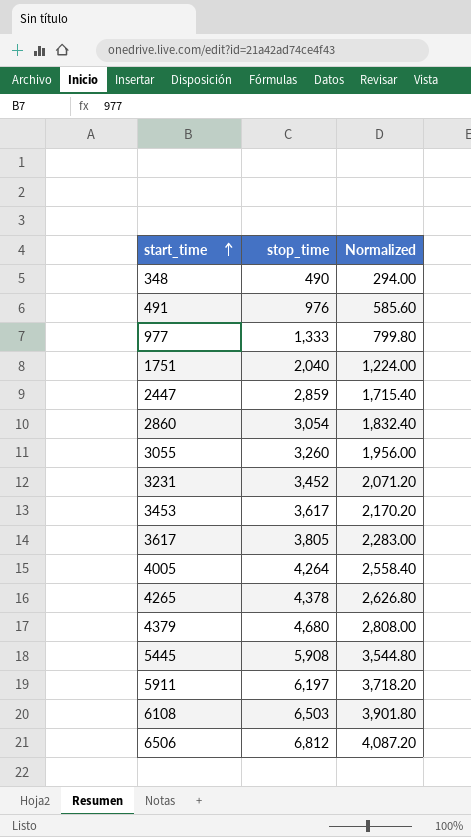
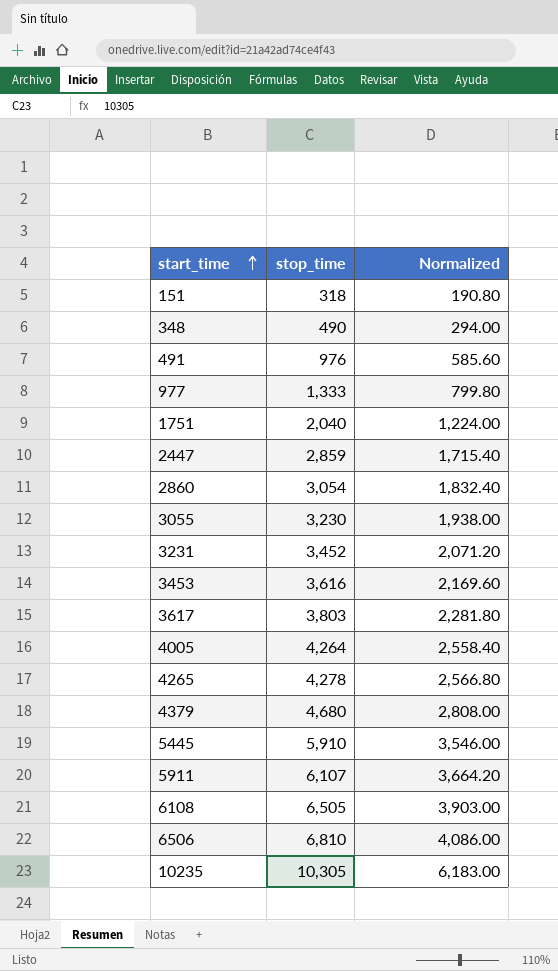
row 151: none -> 318 | 190.80
3055 | stop_time: 3,260 -> 3,230
3055 | Normalized: 1,956.00 -> 1,938.00
3453 | stop_time: 3,617 -> 3,616
3453 | Normalized: 2,170.20 -> 2,169.60
3617 | stop_time: 3,805 -> 3,803
3617 | Normalized: 2,283.00 -> 2,281.80
4265 | stop_time: 4,378 -> 4,278
4265 | Normalized: 2,626.80 -> 2,566.80
5445 | stop_time: 5,908 -> 5,910
5445 | Normalized: 3,544.80 -> 3,546.00
5911 | stop_time: 6,197 -> 6,107
5911 | Normalized: 3,718.20 -> 3,664.20
6108 | stop_time: 6,503 -> 6,505
6108 | Normalized: 3,901.80 -> 3,903.00
6506 | stop_time: 6,812 -> 6,810
6506 | Normalized: 4,087.20 -> 4,086.00
row 10235: none -> 10,305 | 6,183.00

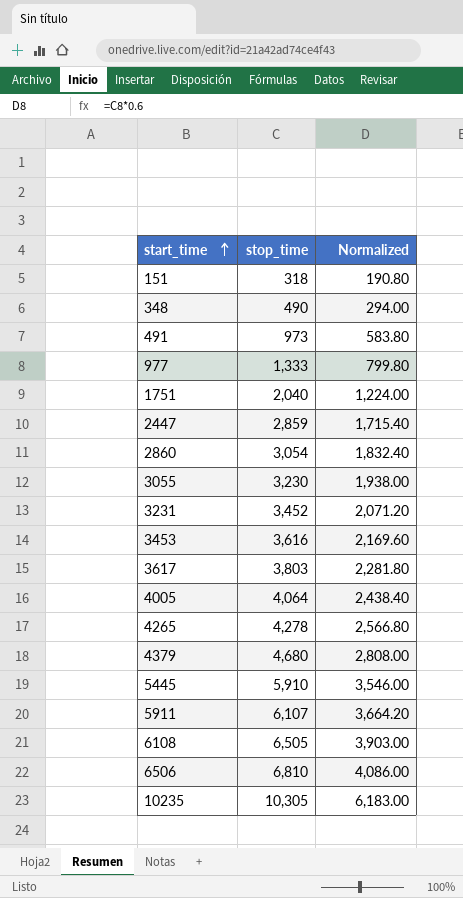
491 | stop_time: 976 -> 973
491 | Normalized: 585.60 -> 583.80
4005 | stop_time: 4,264 -> 4,064
4005 | Normalized: 2,558.40 -> 2,438.40

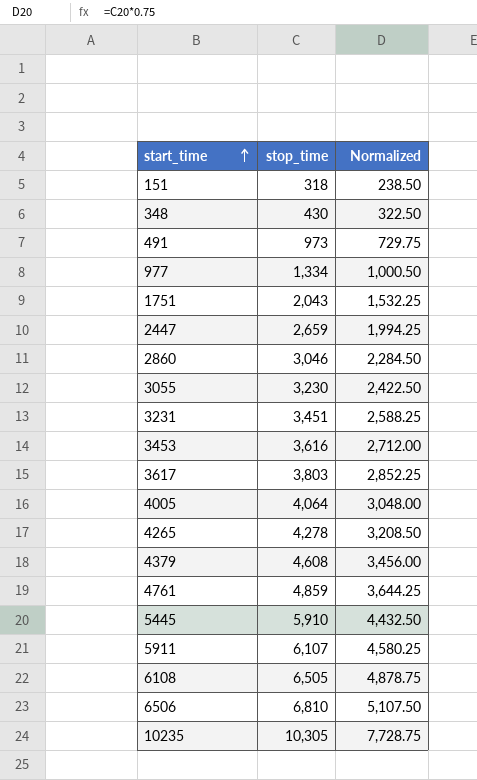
column Normalized | formula: [stop_time] * 0.6 -> [stop_time] * 0.75
348 | stop_time: 490 -> 430
977 | stop_time: 1,333 -> 1,334
1751 | stop_time: 2,040 -> 2,043
2447 | stop_time: 2,859 -> 2,659
2860 | stop_time: 3,054 -> 3,046
3231 | stop_time: 3,452 -> 3,451
4379 | stop_time: 4,680 -> 4,608
row 4761: none -> 4,859 | 3,644.25

